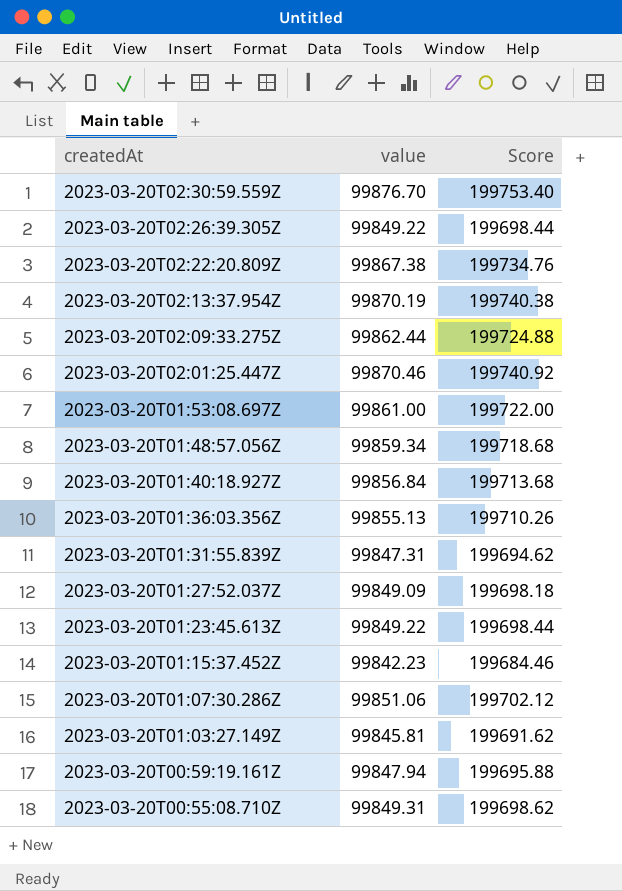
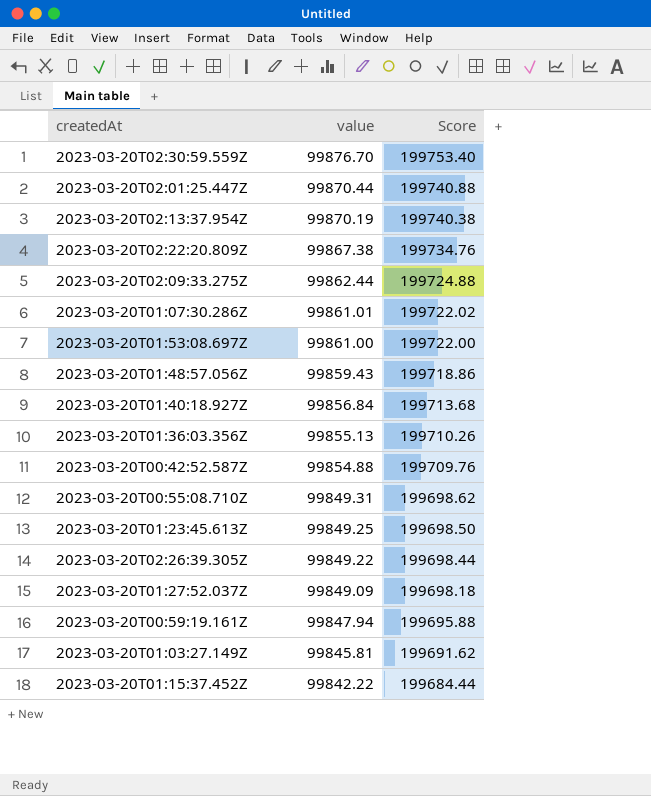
row order: createdAt descending -> value descending
row 2023-03-20T01:31:55.839Z: 99847.31 | 199694.62 -> none
2023-03-20T02:01:25.447Z | value: 99870.46 -> 99870.44
2023-03-20T02:01:25.447Z | Score: 199740.92 -> 199740.88
2023-03-20T01:07:30.286Z | value: 99851.06 -> 99861.01
2023-03-20T01:07:30.286Z | Score: 199702.12 -> 199722.02
2023-03-20T01:48:57.056Z | value: 99859.34 -> 99859.43
2023-03-20T01:48:57.056Z | Score: 199718.68 -> 199718.86
row 2023-03-20T00:42:52.587Z: none -> 99854.88 | 199709.76
2023-03-20T01:23:45.613Z | value: 99849.22 -> 99849.25
2023-03-20T01:23:45.613Z | Score: 199698.44 -> 199698.50
2023-03-20T01:15:37.452Z | value: 99842.23 -> 99842.22
2023-03-20T01:15:37.452Z | Score: 199684.46 -> 199684.44

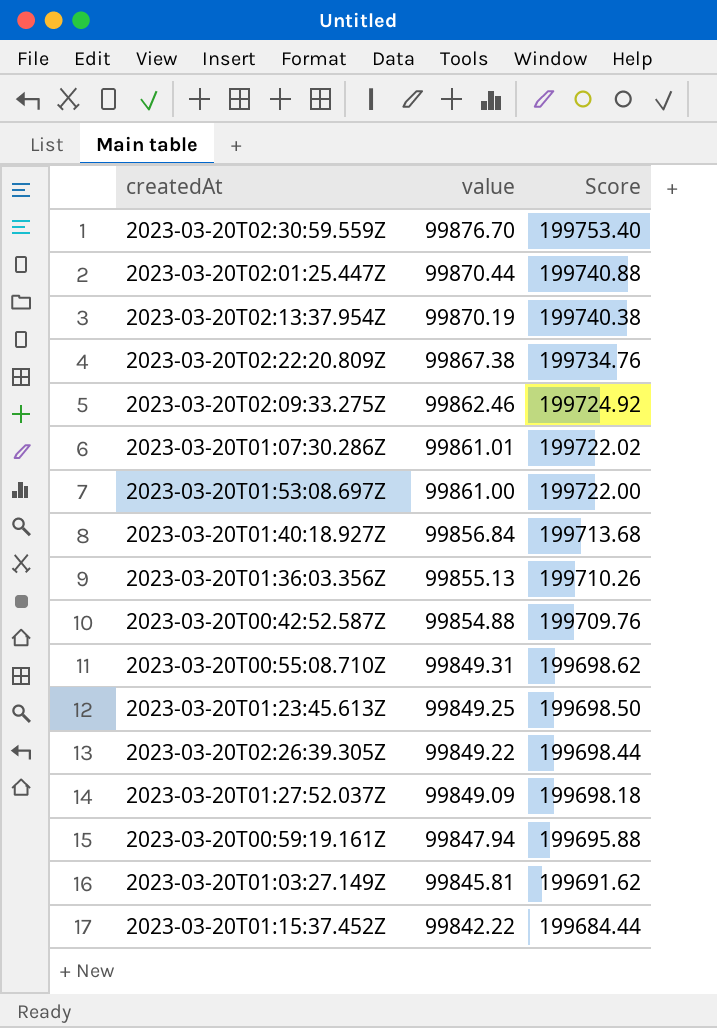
row 2023-03-20T01:48:57.056Z: 99859.43 | 199718.86 -> none
2023-03-20T02:09:33.275Z | value: 99862.44 -> 99862.46
2023-03-20T02:09:33.275Z | Score: 199724.88 -> 199724.92

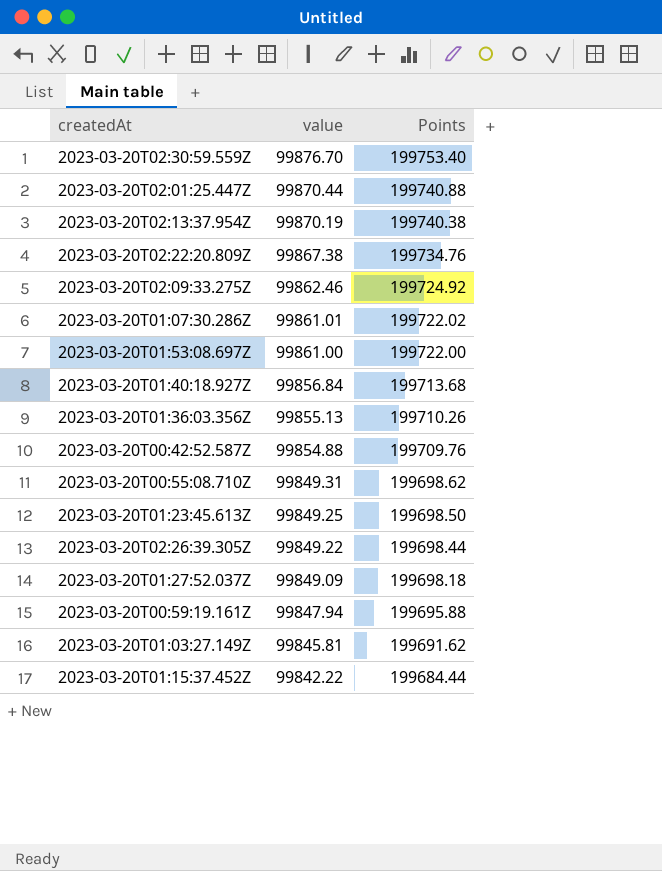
column name: Score -> Points

